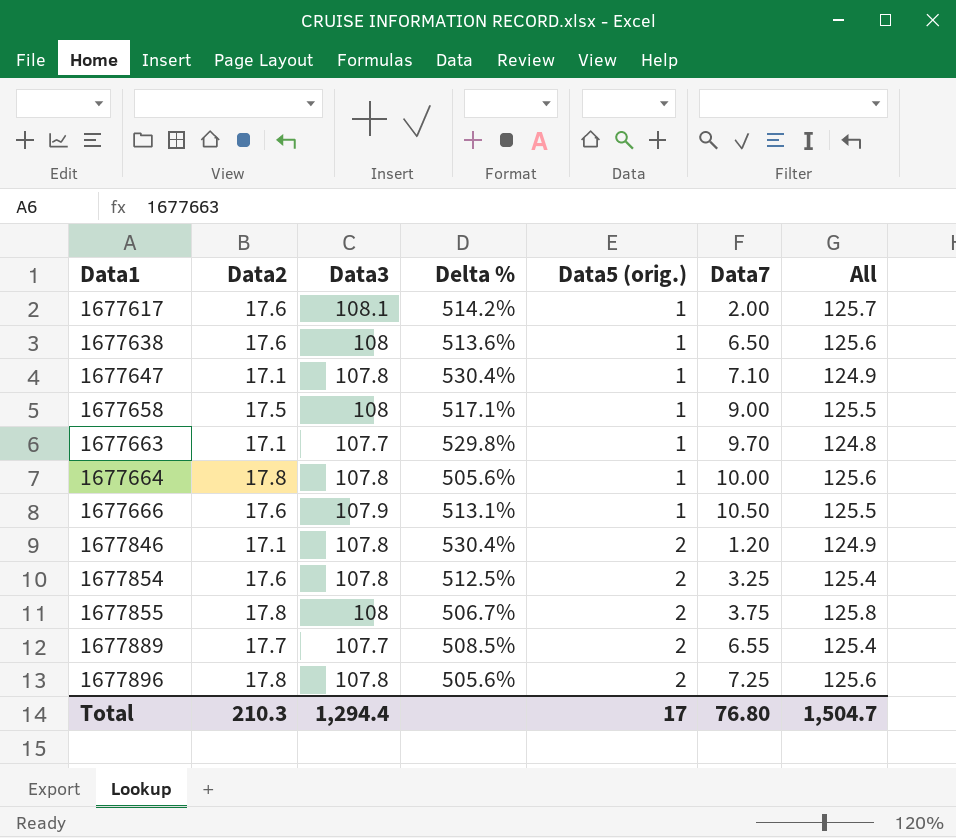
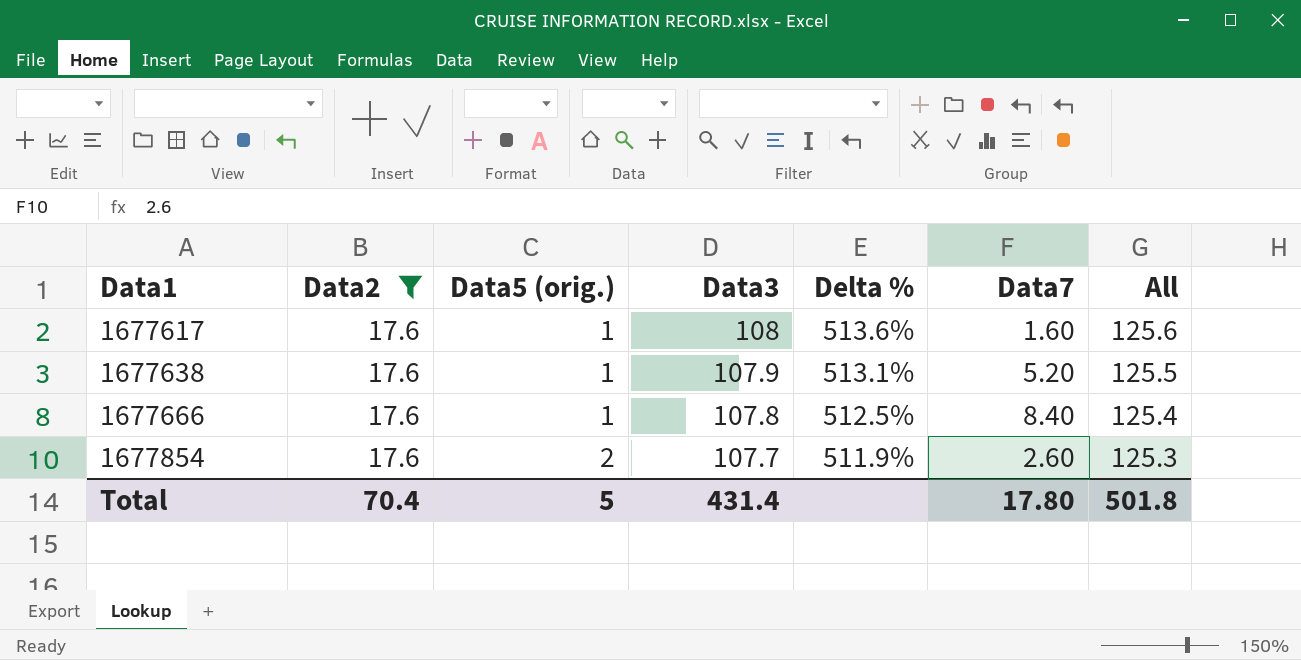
filter: none -> Data2 = 17.6
column Data5 (orig.) | position: 5 -> 3
1677617 | Data3: 108.1 -> 108
1677617 | Delta %: 514.2% -> 513.6%
1677617 | Data7: 2.00 -> 1.60
1677617 | All: 125.7 -> 125.6
1677638 | Data3: 108 -> 107.9
1677638 | Delta %: 513.6% -> 513.1%
1677638 | Data7: 6.50 -> 5.20
1677638 | All: 125.6 -> 125.5
1677666 | Data3: 107.9 -> 107.8
1677666 | Delta %: 513.1% -> 512.5%
1677666 | Data7: 10.50 -> 8.40
1677666 | All: 125.5 -> 125.4
1677854 | Data3: 107.8 -> 107.7
1677854 | Delta %: 512.5% -> 511.9%
1677854 | Data7: 3.25 -> 2.60
1677854 | All: 125.4 -> 125.3
Total | Data2: 210.3 -> 70.4
Total | Data5 (orig.): 17 -> 5
Total | Data3: 1,294.4 -> 431.4
Total | Data7: 76.80 -> 17.80
Total | All: 1,504.7 -> 501.8

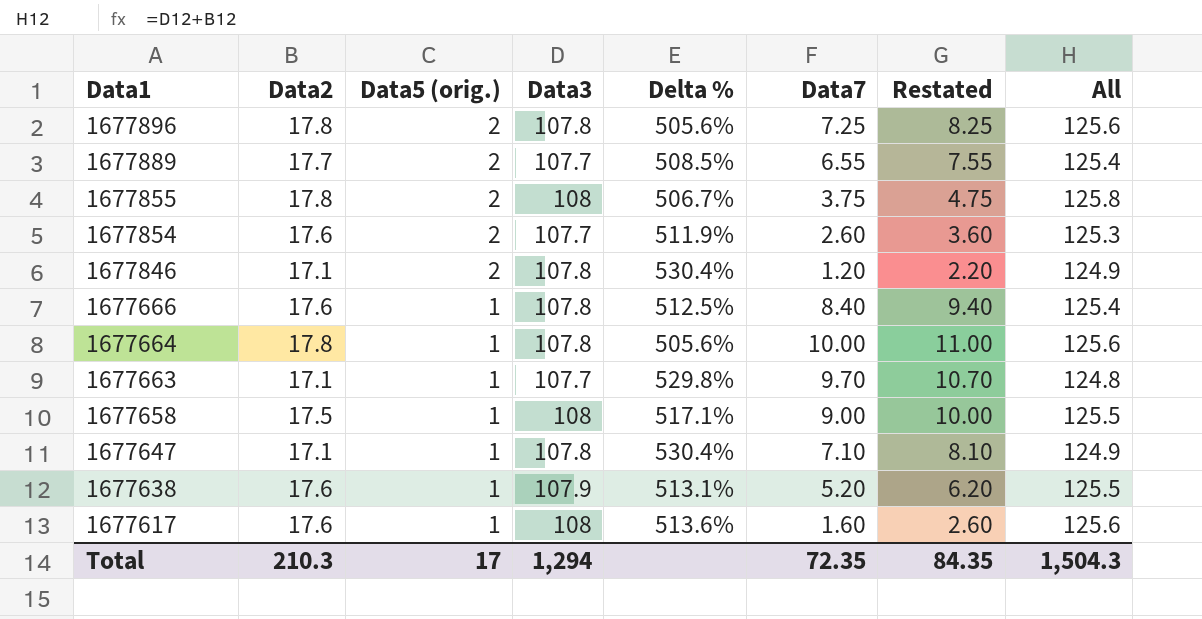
filter: Data2 = 17.6 -> none
row order: Data1 ascending -> Data1 descending
column Restated | formula: none -> [Data7] + 1
Total | Data2: 70.4 -> 210.3
Total | Data5 (orig.): 5 -> 17
Total | Data3: 431.4 -> 1,294
Total | Data7: 17.80 -> 72.35
Total | All: 501.8 -> 1,504.3

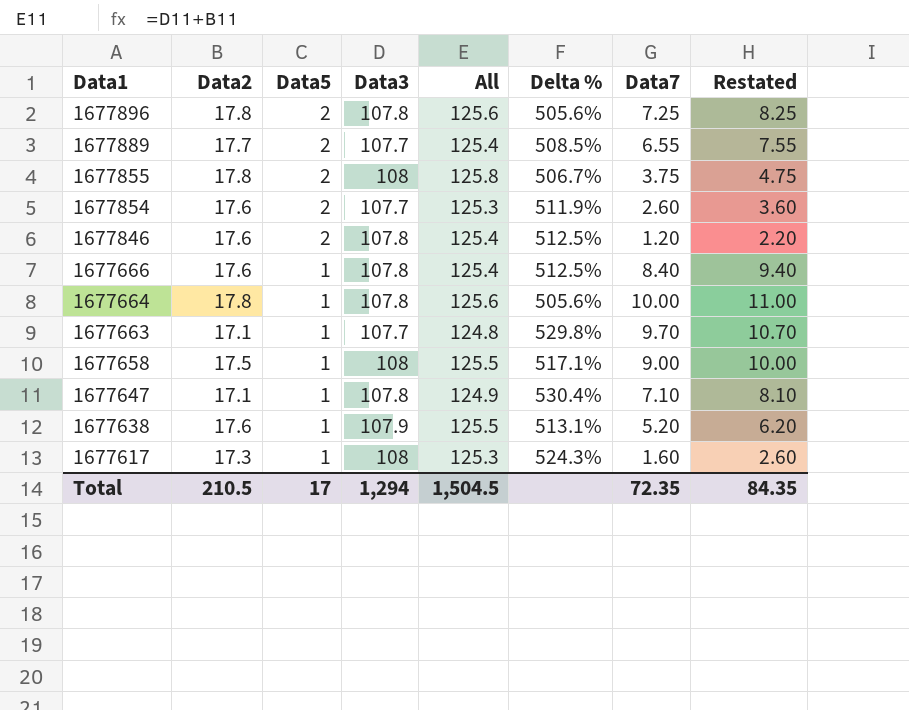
column name: Data5 (orig.) -> Data5
column All | position: 8 -> 5
1677846 | Data2: 17.1 -> 17.6
1677846 | All: 124.9 -> 125.4
1677846 | Delta %: 530.4% -> 512.5%
1677617 | Data2: 17.6 -> 17.3
1677617 | All: 125.6 -> 125.3
1677617 | Delta %: 513.6% -> 524.3%
Total | Data2: 210.3 -> 210.5
Total | All: 1,504.3 -> 1,504.5

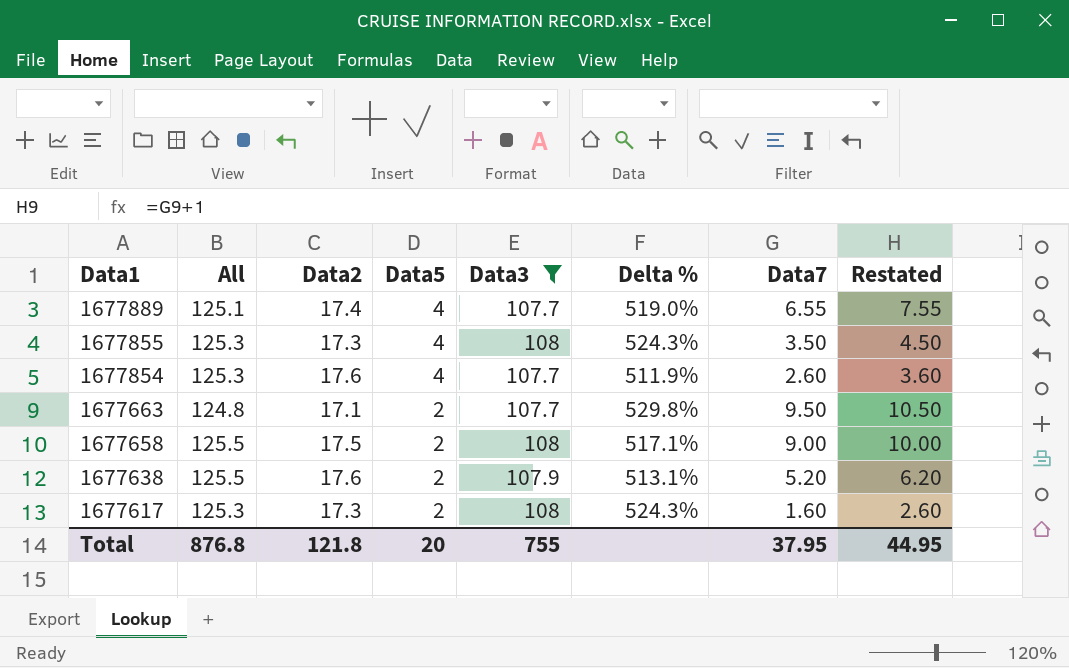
filter: none -> Data3 != 107.8
column All | position: 5 -> 2
1677889 | All: 125.4 -> 125.1
1677889 | Data2: 17.7 -> 17.4
1677889 | Data5: 2 -> 4
1677889 | Delta %: 508.5% -> 519.0%
1677855 | All: 125.8 -> 125.3
1677855 | Data2: 17.8 -> 17.3
1677855 | Data5: 2 -> 4
1677855 | Delta %: 506.7% -> 524.3%
1677855 | Data7: 3.75 -> 3.50
1677855 | Restated: 4.75 -> 4.50
1677854 | Data5: 2 -> 4
1677663 | Data5: 1 -> 2
1677663 | Data7: 9.70 -> 9.50
1677663 | Restated: 10.70 -> 10.50
1677658 | Data5: 1 -> 2
1677638 | Data5: 1 -> 2
1677617 | Data5: 1 -> 2
Total | All: 1,504.5 -> 876.8
Total | Data2: 210.5 -> 121.8
Total | Data5: 17 -> 20
Total | Data3: 1,294 -> 755
Total | Data7: 72.35 -> 37.95
Total | Restated: 84.35 -> 44.95

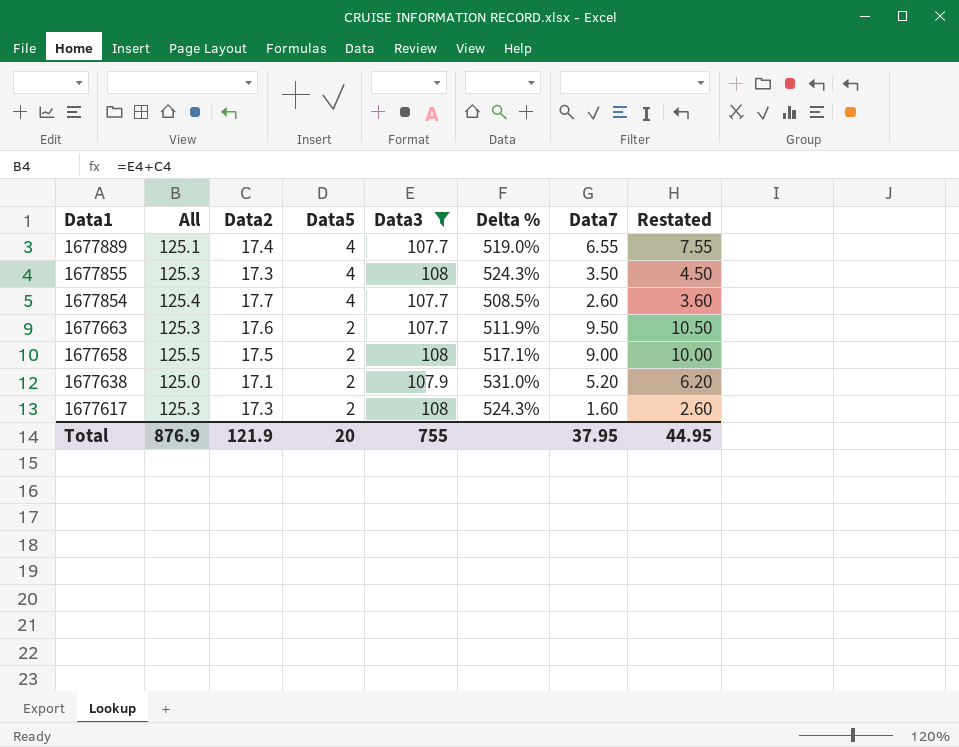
1677854 | All: 125.3 -> 125.4
1677854 | Data2: 17.6 -> 17.7
1677854 | Delta %: 511.9% -> 508.5%
1677663 | All: 124.8 -> 125.3
1677663 | Data2: 17.1 -> 17.6
1677663 | Delta %: 529.8% -> 511.9%
1677638 | All: 125.5 -> 125.0
1677638 | Data2: 17.6 -> 17.1
1677638 | Delta %: 513.1% -> 531.0%
Total | All: 876.8 -> 876.9
Total | Data2: 121.8 -> 121.9

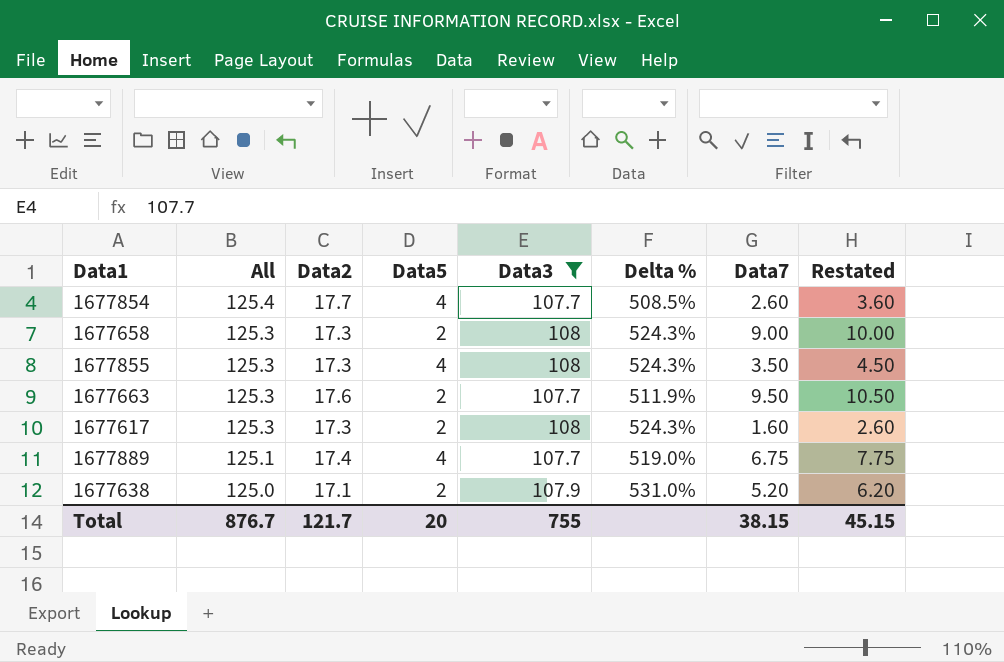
row order: Data1 descending -> All descending
1677658 | All: 125.5 -> 125.3
1677658 | Data2: 17.5 -> 17.3
1677658 | Delta %: 517.1% -> 524.3%
1677889 | Data7: 6.55 -> 6.75
1677889 | Restated: 7.55 -> 7.75
Total | All: 876.9 -> 876.7
Total | Data2: 121.9 -> 121.7
Total | Data7: 37.95 -> 38.15
Total | Restated: 44.95 -> 45.15

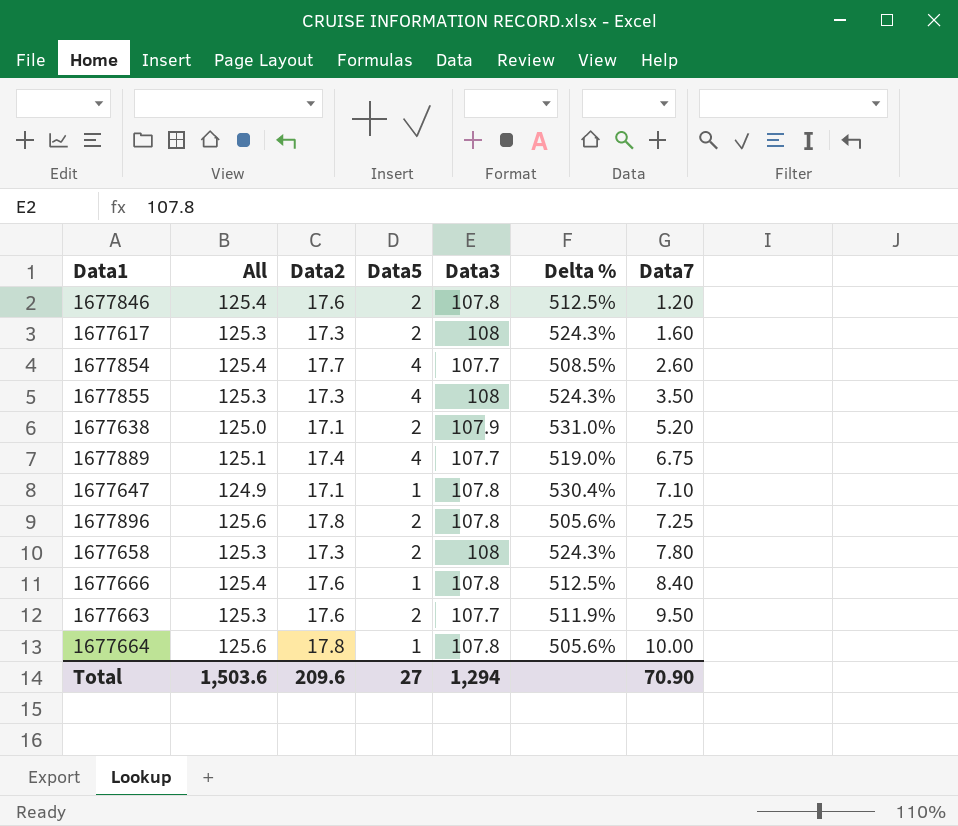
filter: Data3 != 107.8 -> none
row order: All descending -> Data7 ascending
column Restated | formula: [Data7] + 1 -> none
1677658 | Data7: 9.00 -> 7.80
Total | All: 876.7 -> 1,503.6
Total | Data2: 121.7 -> 209.6
Total | Data5: 20 -> 27
Total | Data3: 755 -> 1,294
Total | Data7: 38.15 -> 70.90

